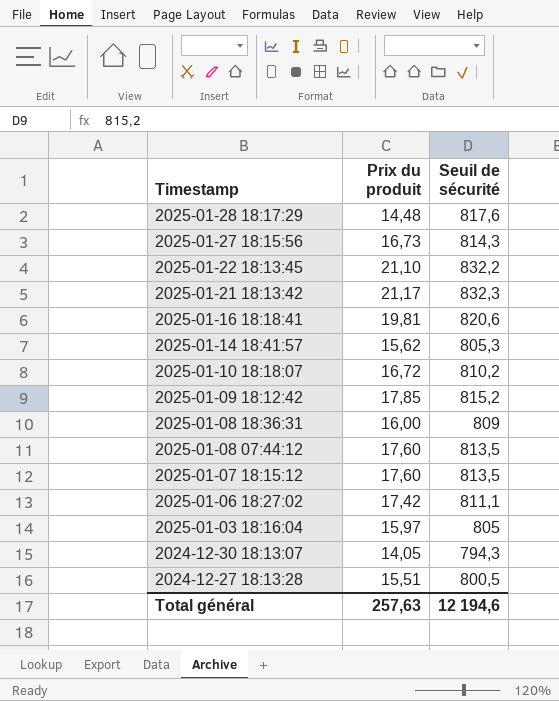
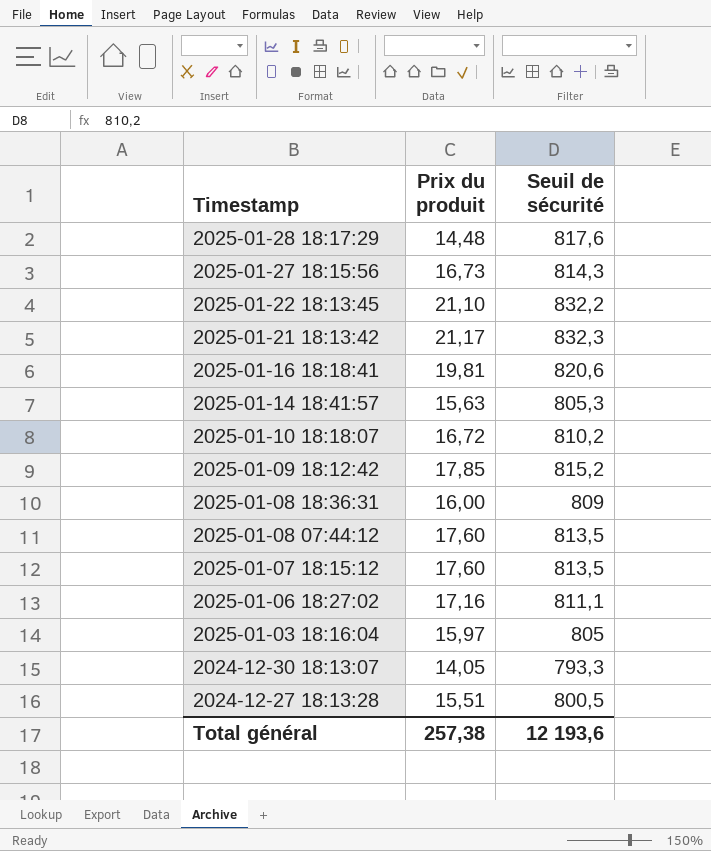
2025-01-14 18:41:57 | Prix du produit: 15,62 -> 15,63
2025-01-06 18:27:02 | Prix du produit: 17,42 -> 17,16
2024-12-30 18:13:07 | Seuil de sécurité: 794,3 -> 793,3
Total général | Prix du produit: 257,63 -> 257,38
Total général | Seuil de sécurité: 12 194,6 -> 12 193,6

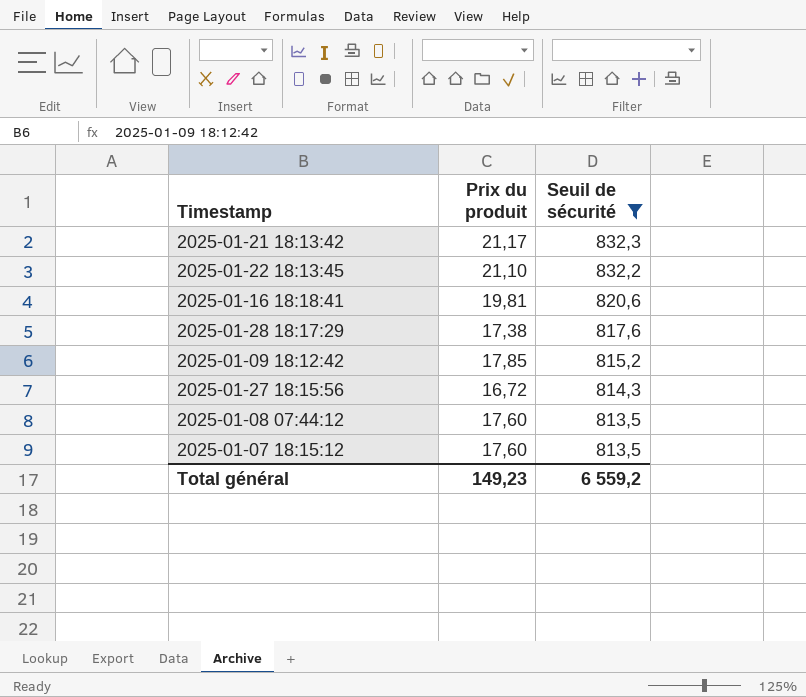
filter: none -> Seuil de sécurité >= 813,5
row order: Timestamp descending -> Seuil de sécurité descending
2025-01-28 18:17:29 | Prix du produit: 14,48 -> 17,38
2025-01-27 18:15:56 | Prix du produit: 16,73 -> 16,72
Total général | Prix du produit: 257,38 -> 149,23
Total général | Seuil de sécurité: 12 193,6 -> 6 559,2

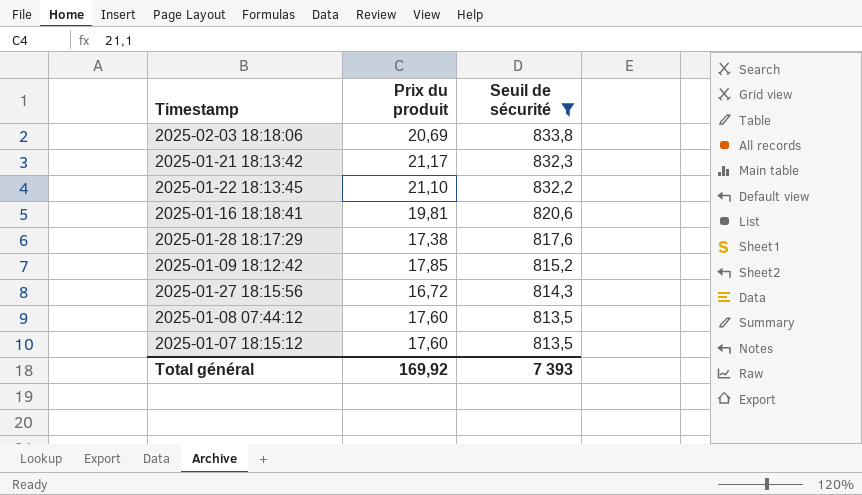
row 2025-02-03 18:18:06: none -> 20,69 | 833,8
Total général | Prix du produit: 149,23 -> 169,92
Total général | Seuil de sécurité: 6 559,2 -> 7 393

